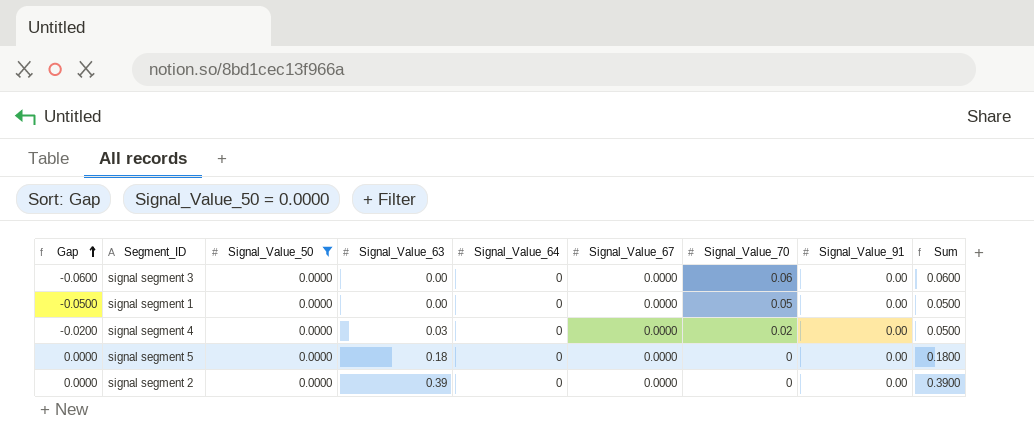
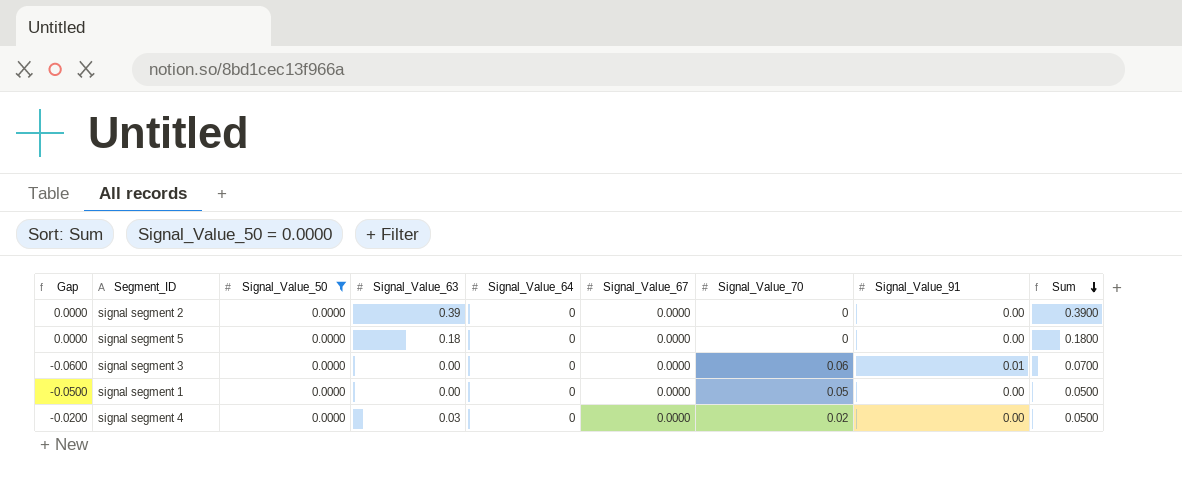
row order: Gap ascending -> Sum descending
signal segment 3 | Signal_Value_91: 0.00 -> 0.01
signal segment 3 | Sum: 0.0600 -> 0.0700

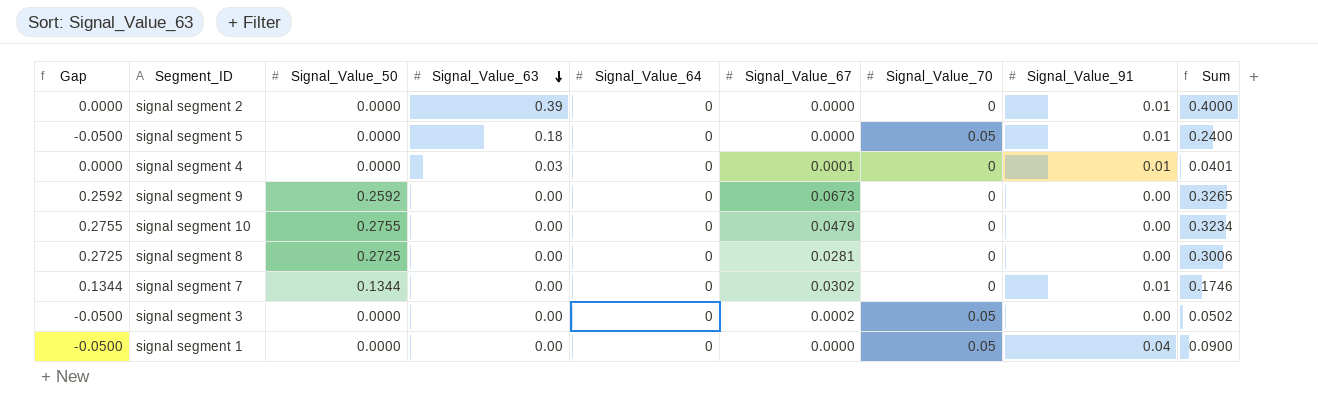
filter: Signal_Value_50 = 0.0000 -> none
row order: Sum descending -> Signal_Value_63 descending
signal segment 2 | Signal_Value_91: 0.00 -> 0.01
signal segment 2 | Sum: 0.3900 -> 0.4000
signal segment 5 | Gap: 0.0000 -> -0.0500
signal segment 5 | Signal_Value_70: 0 -> 0.05
signal segment 5 | Signal_Value_91: 0.00 -> 0.01
signal segment 5 | Sum: 0.1800 -> 0.2400
signal segment 4 | Gap: -0.0200 -> 0.0000
signal segment 4 | Signal_Value_67: 0.0000 -> 0.0001
signal segment 4 | Signal_Value_70: 0.02 -> 0
signal segment 4 | Signal_Value_91: 0.00 -> 0.01
signal segment 4 | Sum: 0.0500 -> 0.0401
signal segment 3 | Gap: -0.0600 -> -0.0500
signal segment 3 | Signal_Value_67: 0.0000 -> 0.0002
signal segment 3 | Signal_Value_70: 0.06 -> 0.05
signal segment 3 | Signal_Value_91: 0.01 -> 0.00
signal segment 3 | Sum: 0.0700 -> 0.0502
signal segment 1 | Signal_Value_91: 0.00 -> 0.04
signal segment 1 | Sum: 0.0500 -> 0.0900

